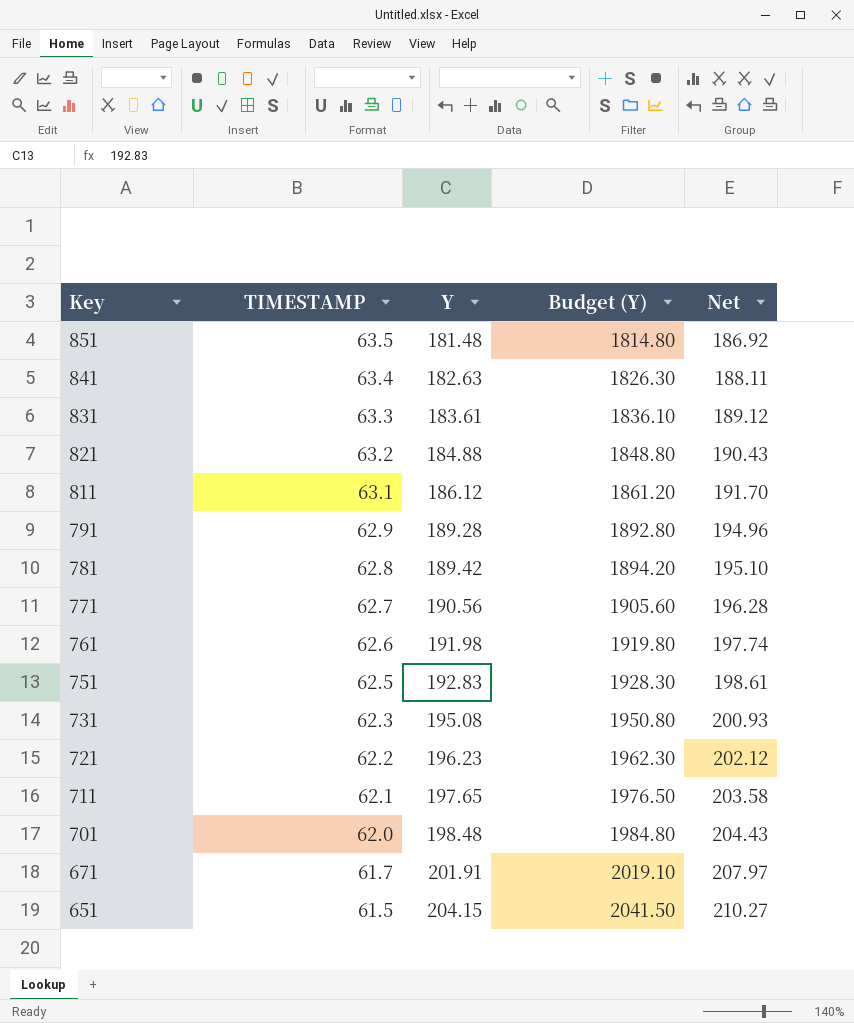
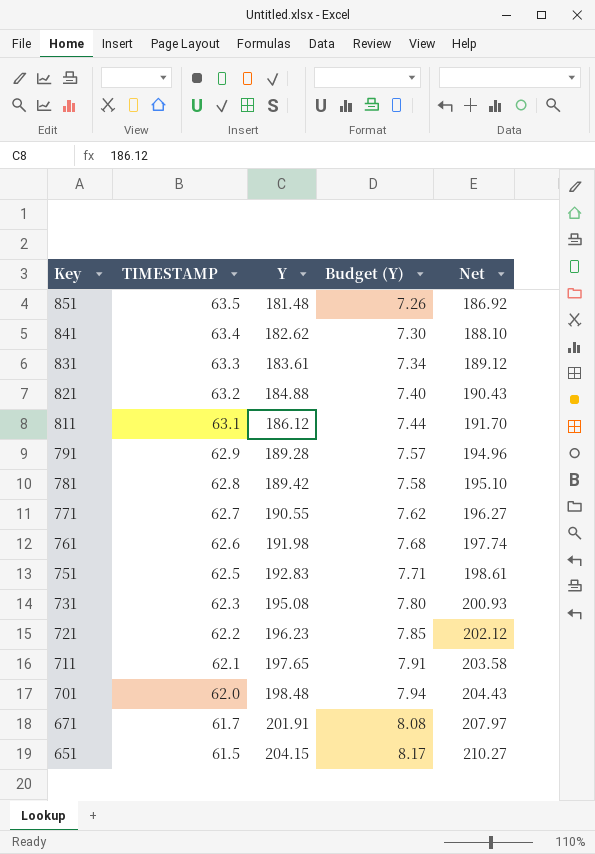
column Budget (Y) | formula: [Y] * 10 -> [Y] * 0.04
841 | Y: 182.63 -> 182.62
841 | Net: 188.11 -> 188.10
771 | Y: 190.56 -> 190.55
771 | Net: 196.28 -> 196.27

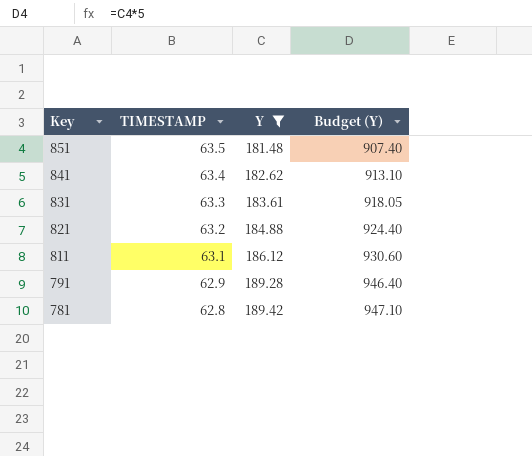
filter: none -> Y <= 189.42
column Net | formula: [Y] * 1.03 -> none
column Budget (Y) | formula: [Y] * 0.04 -> [Y] * 5

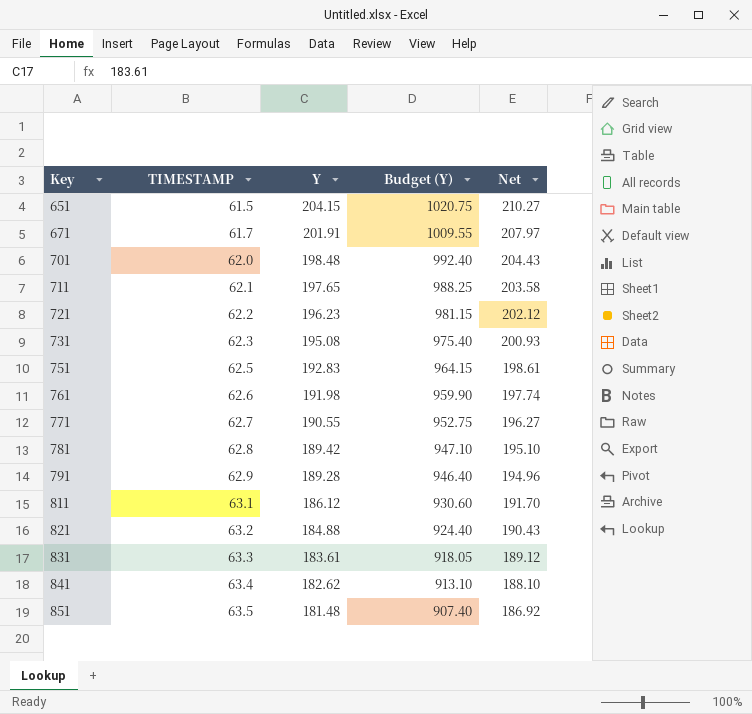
filter: Y <= 189.42 -> none
row order: Key descending -> Key ascending
column Net | formula: none -> [Y] * 1.03

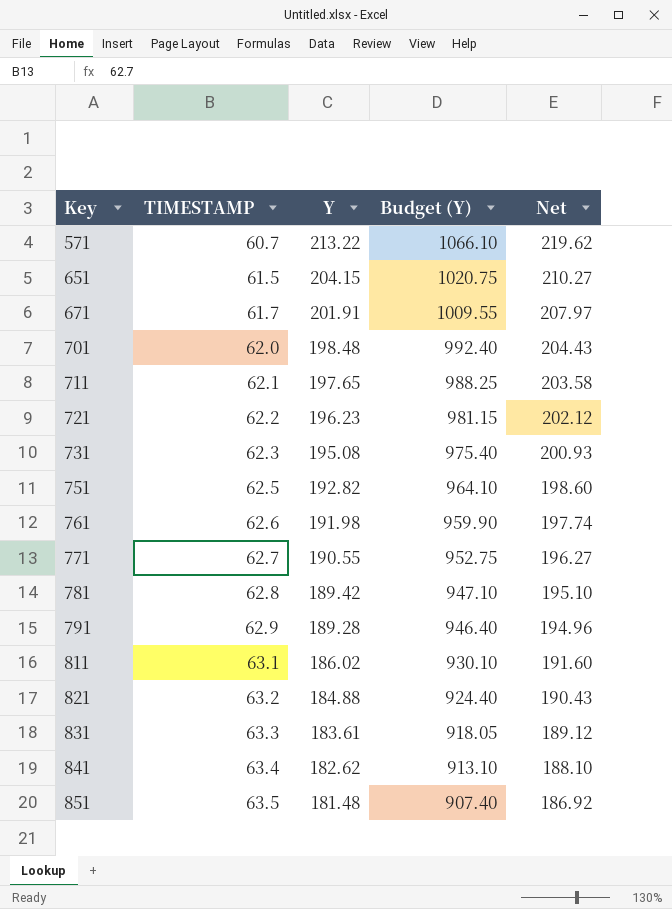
row 571: none -> 60.7 | 213.22 | 1066.10 | 219.62
751 | Y: 192.83 -> 192.82
751 | Budget (Y): 964.15 -> 964.10
751 | Net: 198.61 -> 198.60
811 | Y: 186.12 -> 186.02
811 | Budget (Y): 930.60 -> 930.10
811 | Net: 191.70 -> 191.60

